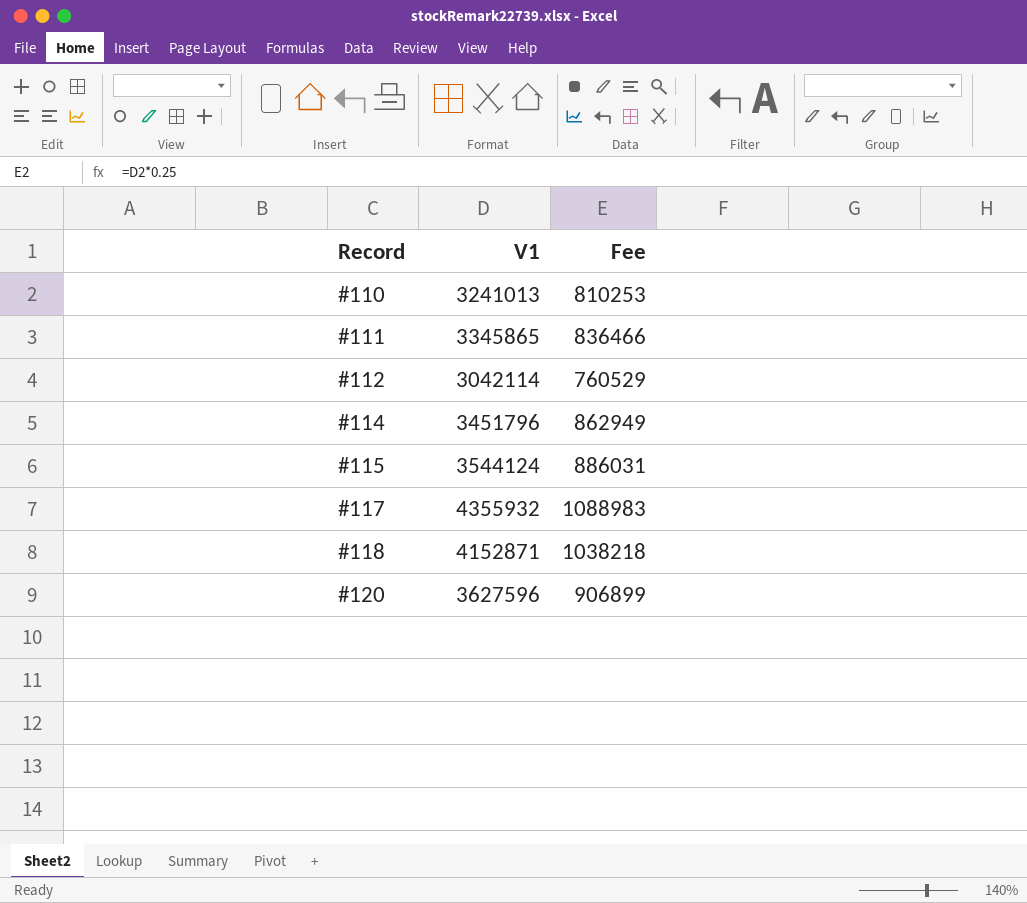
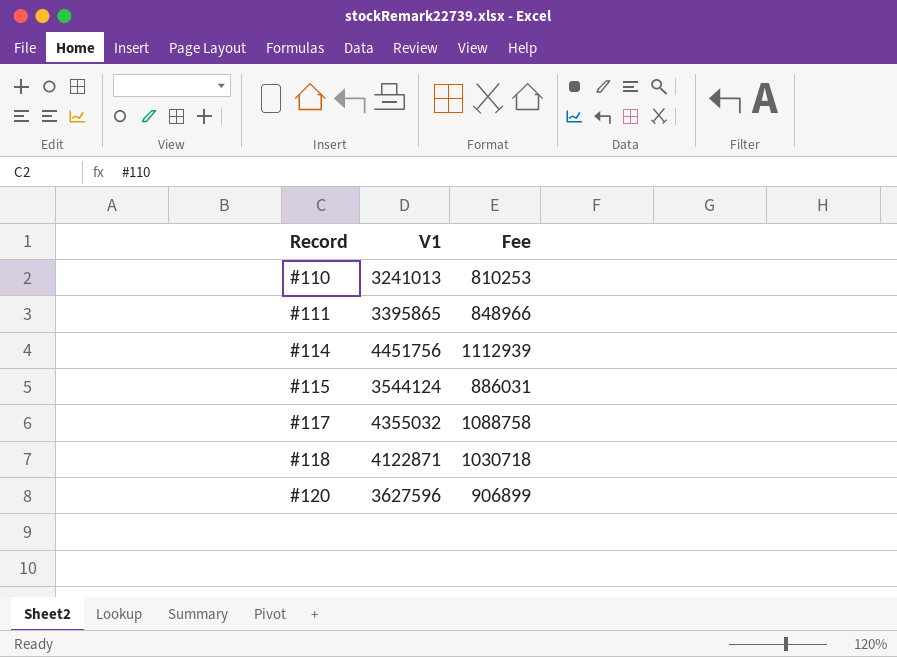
row #112: 3042114 | 760529 -> none
#111 | V1: 3345865 -> 3395865
#111 | Fee: 836466 -> 848966
#114 | V1: 3451796 -> 4451756
#114 | Fee: 862949 -> 1112939
#117 | V1: 4355932 -> 4355032
#117 | Fee: 1088983 -> 1088758
#118 | V1: 4152871 -> 4122871
#118 | Fee: 1038218 -> 1030718

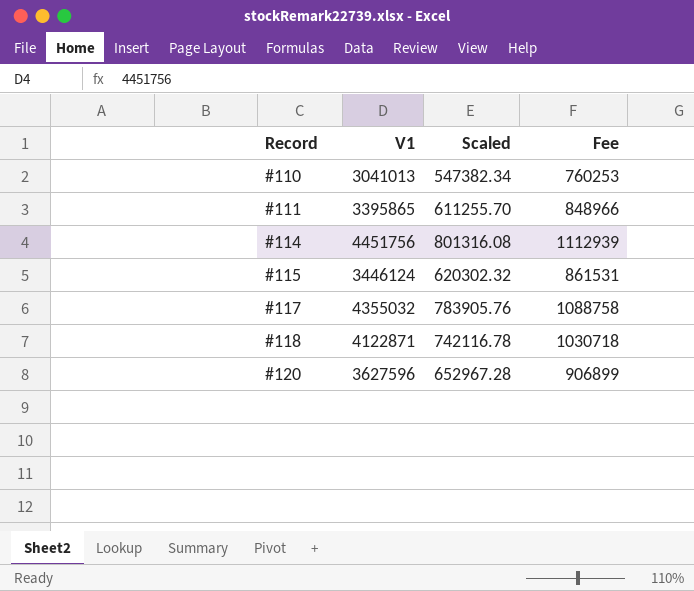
column Scaled | formula: none -> [V1] * 0.18
#110 | V1: 3241013 -> 3041013
#110 | Fee: 810253 -> 760253
#115 | V1: 3544124 -> 3446124
#115 | Fee: 886031 -> 861531

